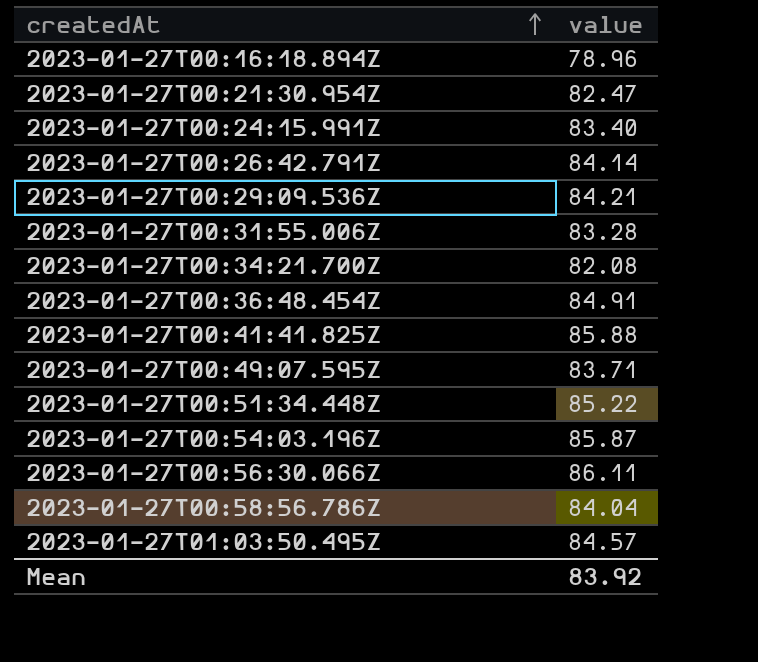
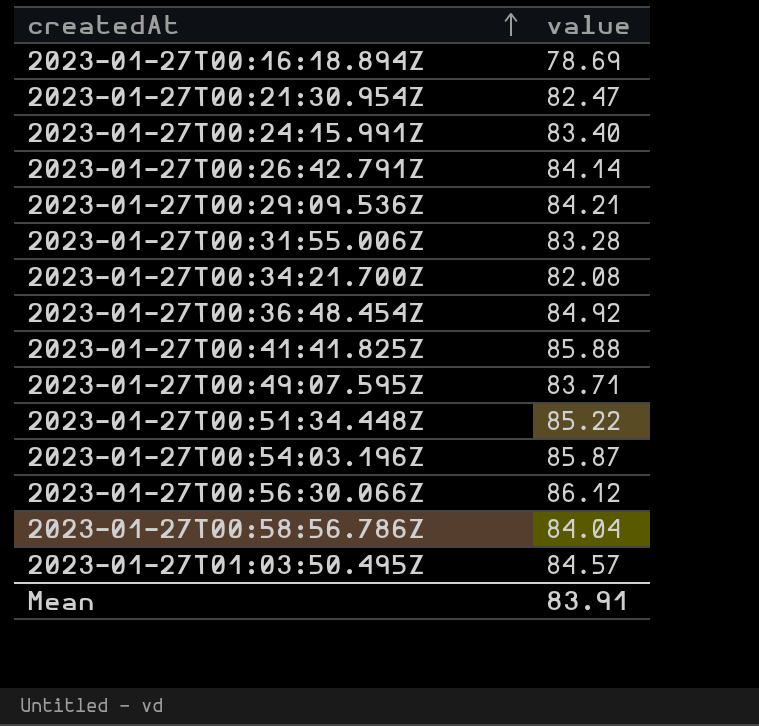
2023-01-27T00:16:18.894Z | value: 78.96 -> 78.69
2023-01-27T00:36:48.454Z | value: 84.91 -> 84.92
2023-01-27T00:56:30.066Z | value: 86.11 -> 86.12
Mean | value: 83.92 -> 83.91

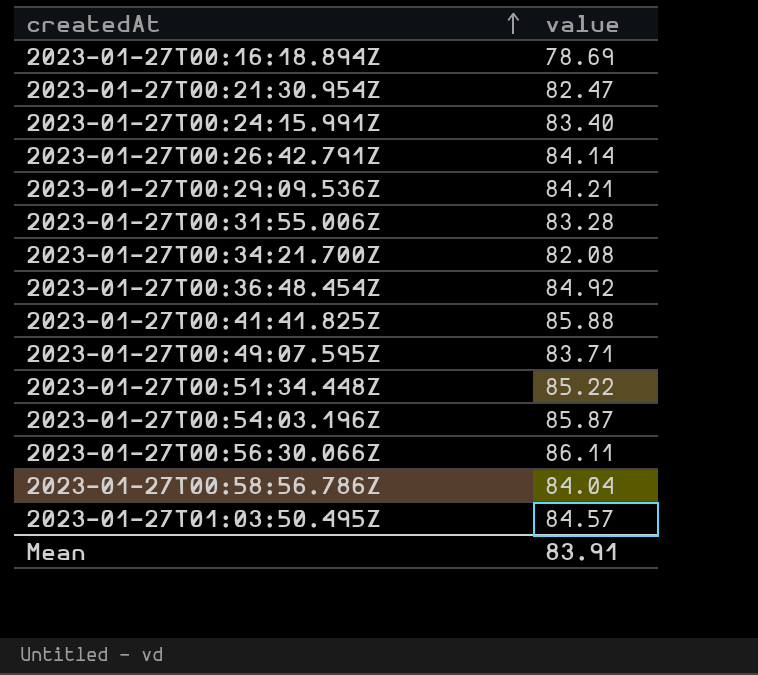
2023-01-27T00:56:30.066Z | value: 86.12 -> 86.11

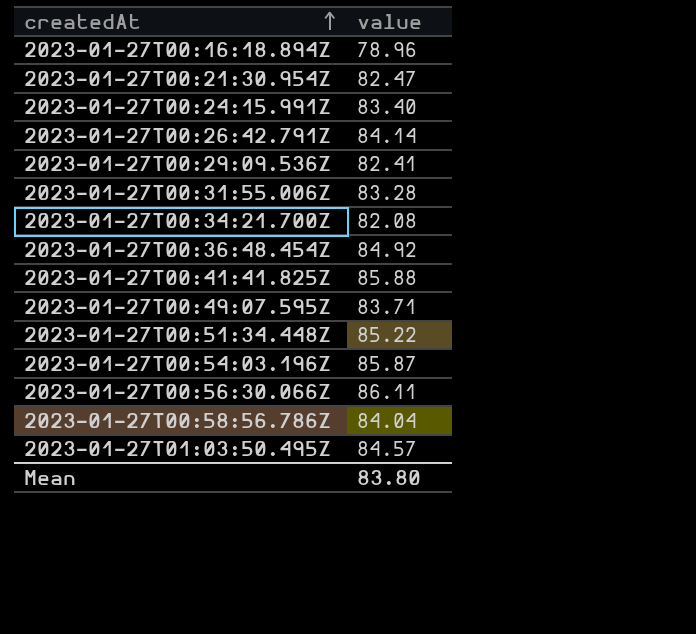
2023-01-27T00:16:18.894Z | value: 78.69 -> 78.96
2023-01-27T00:29:09.536Z | value: 84.21 -> 82.41
Mean | value: 83.91 -> 83.80

